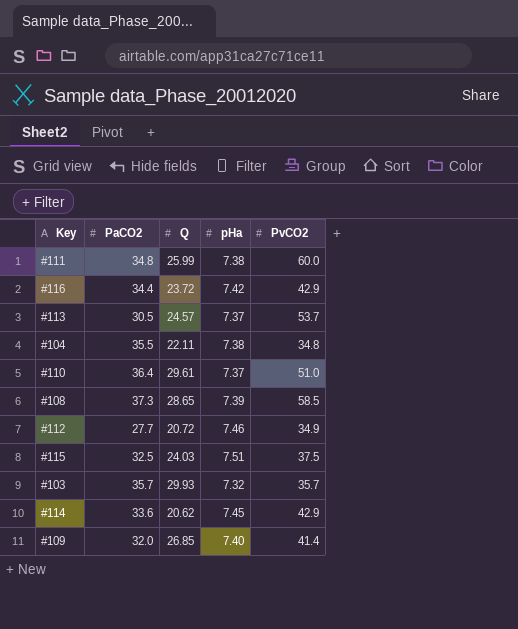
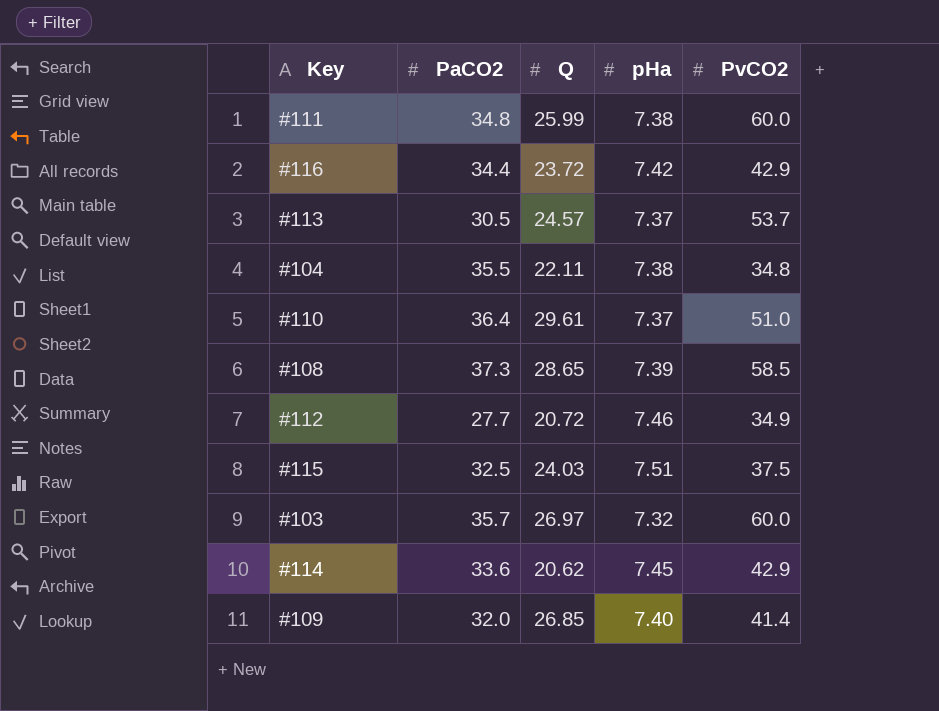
#103 | Q: 29.93 -> 26.97
#103 | PvCO2: 35.7 -> 60.0

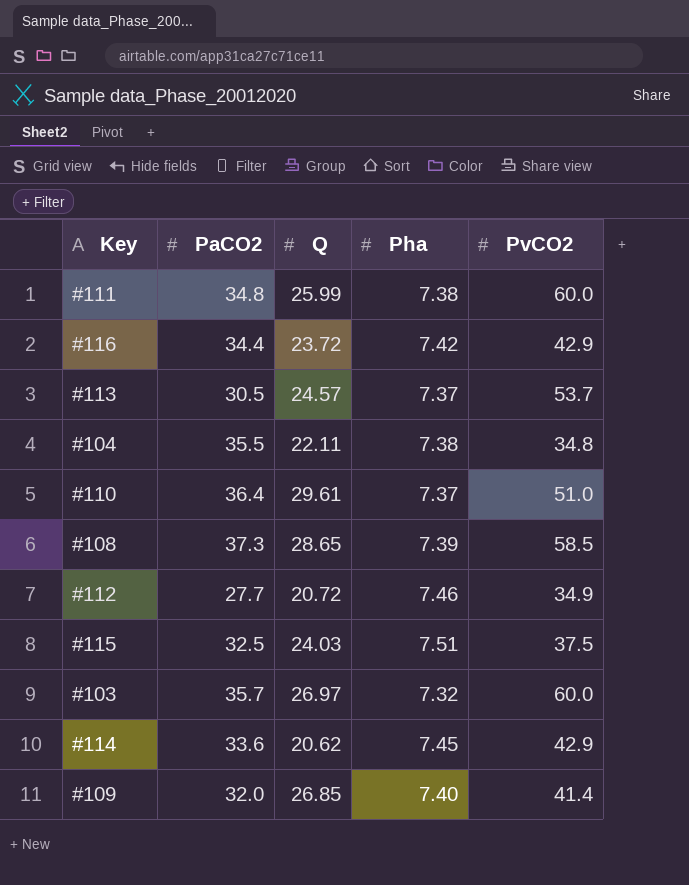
column name: pHa -> Pha

